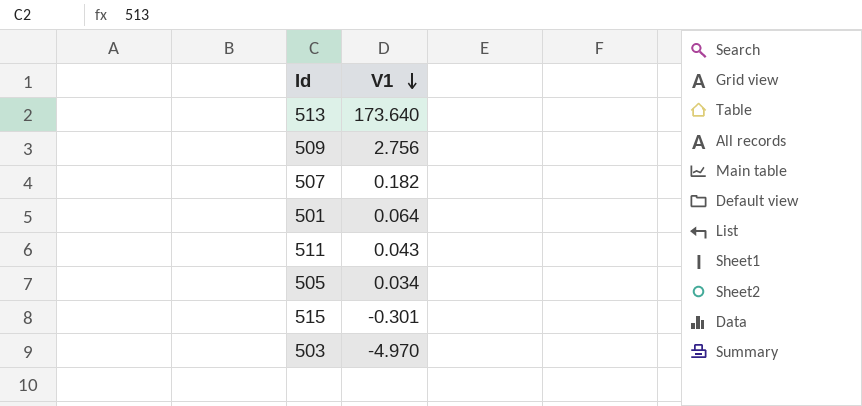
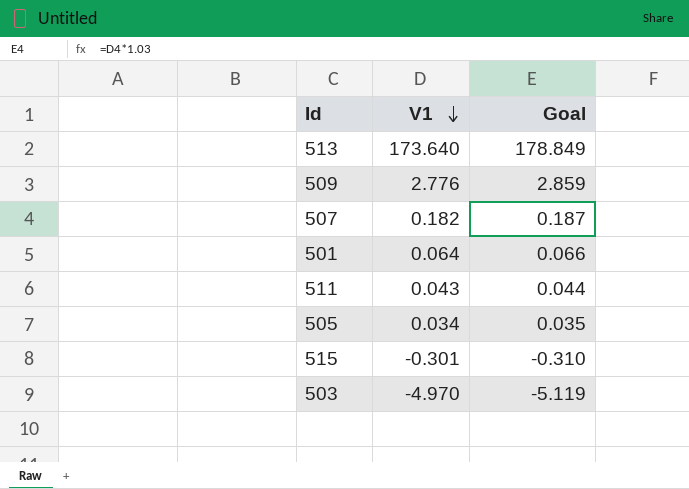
column Goal | formula: none -> [V1] * 1.03
509 | V1: 2.756 -> 2.776

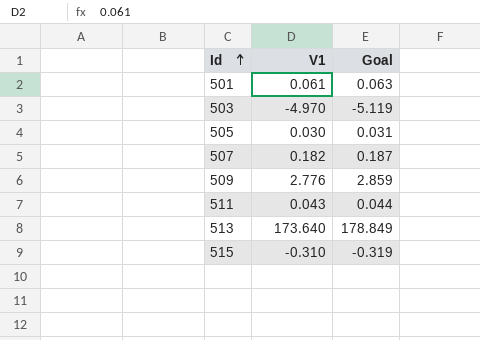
row order: V1 descending -> Id ascending
501 | V1: 0.064 -> 0.061
501 | Goal: 0.066 -> 0.063
505 | V1: 0.034 -> 0.030
505 | Goal: 0.035 -> 0.031
515 | V1: -0.301 -> -0.310
515 | Goal: -0.310 -> -0.319

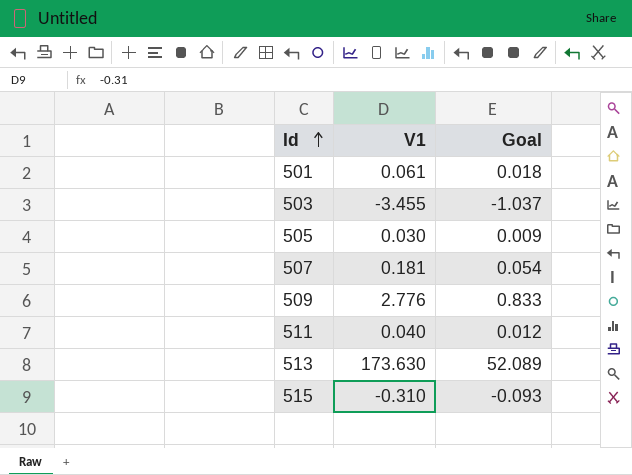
column Goal | formula: [V1] * 1.03 -> [V1] * 0.3
503 | V1: -4.970 -> -3.455
507 | V1: 0.182 -> 0.181
511 | V1: 0.043 -> 0.040
513 | V1: 173.640 -> 173.630

